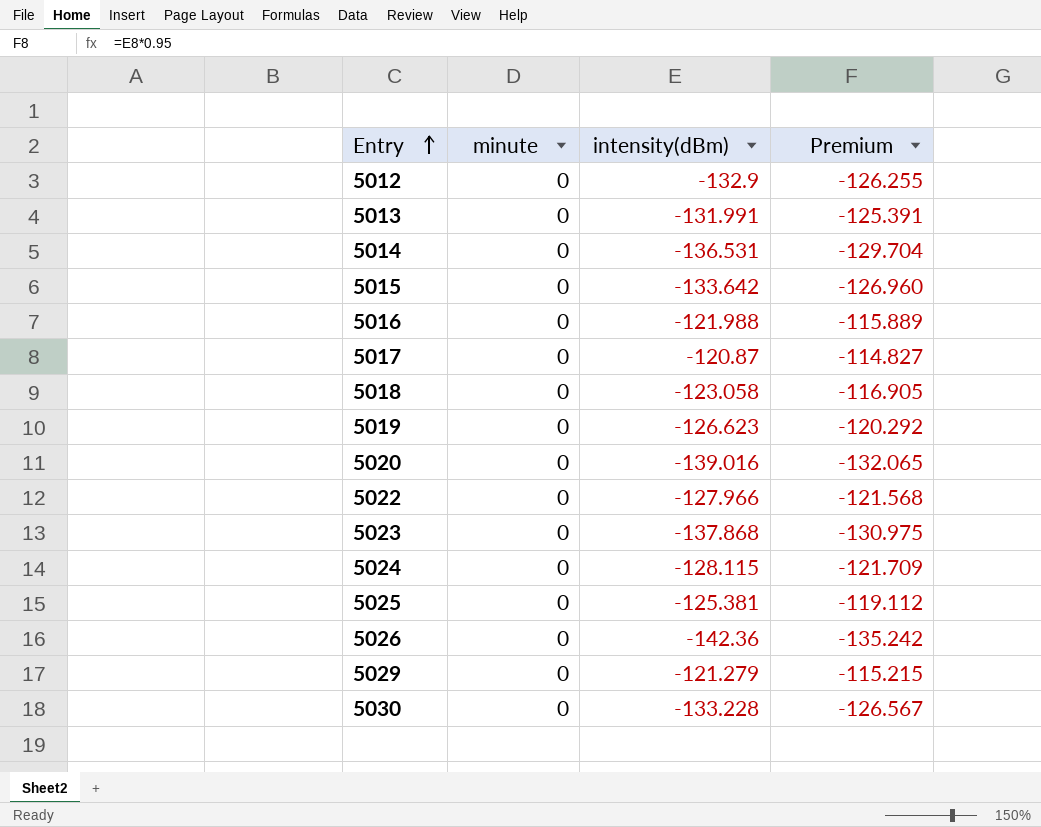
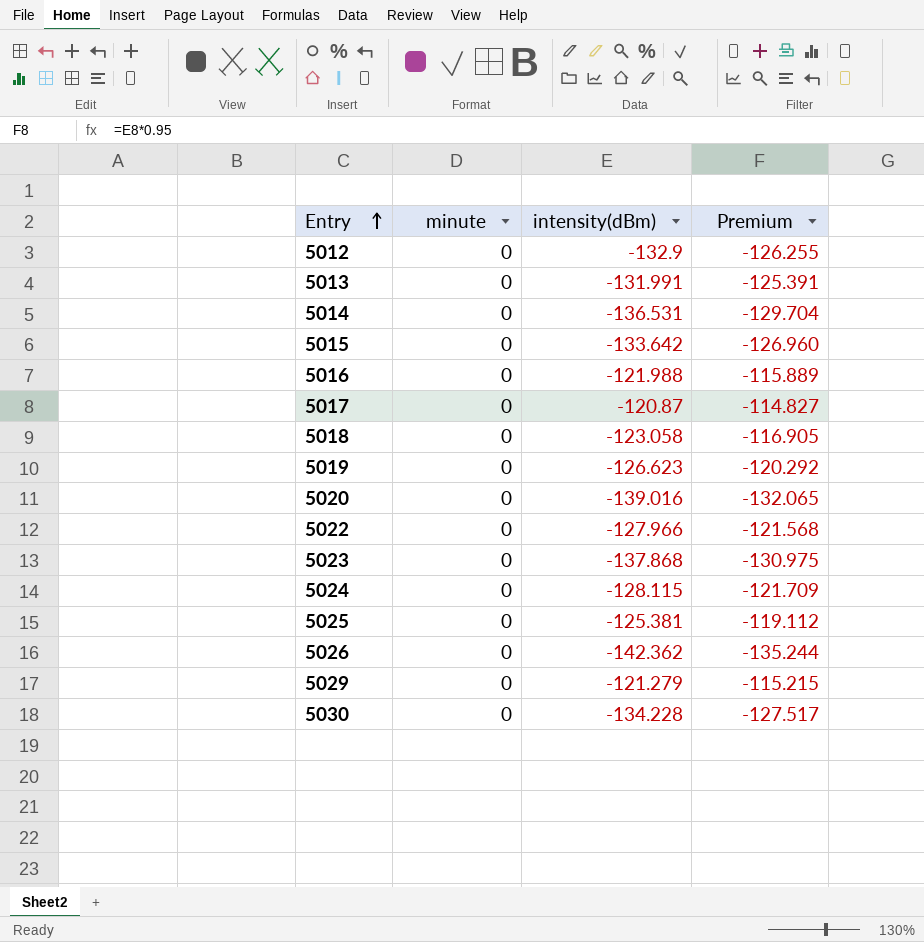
5026 | intensity(dBm): -142.36 -> -142.362
5026 | Premium: -135.242 -> -135.244
5030 | intensity(dBm): -133.228 -> -134.228
5030 | Premium: -126.567 -> -127.517

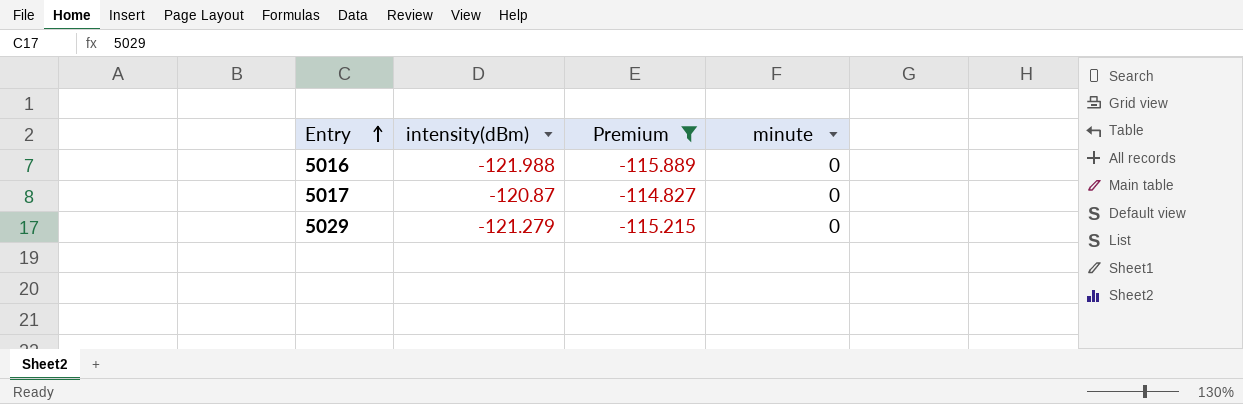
filter: none -> Premium >= -115.889
column minute | position: 2 -> 4

